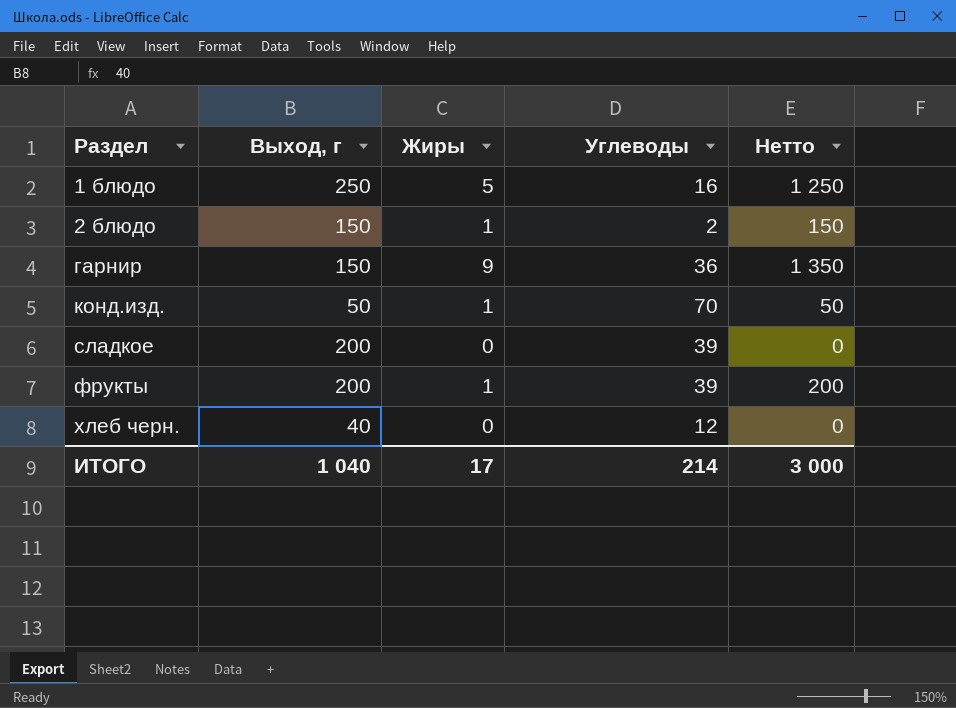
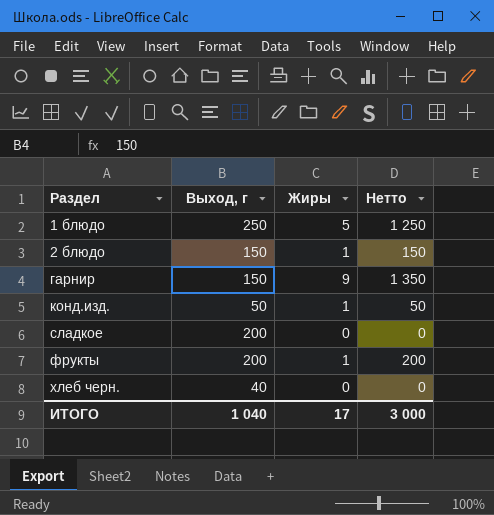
column Углеводы | position: 4 -> none

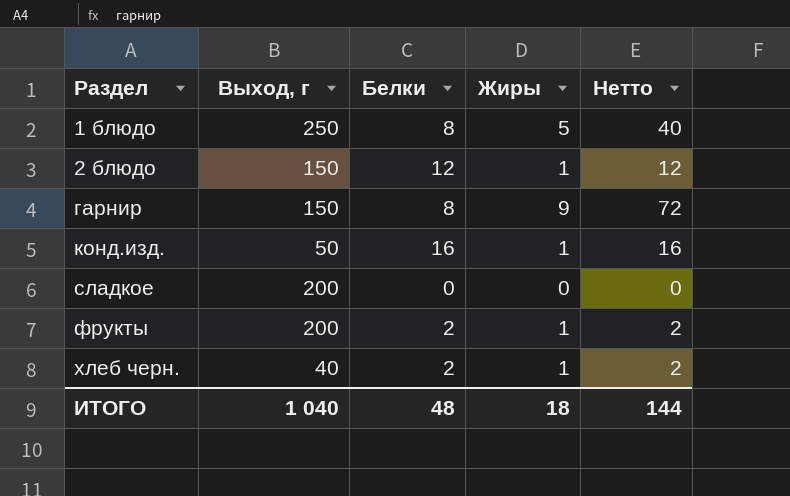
column Белки | position: none -> 3
column Нетто | formula: [Выход, г] * [Жиры] -> [Белки] * [Жиры]
хлеб черн. | Жиры: 0 -> 1
ИТОГО | Жиры: 17 -> 18
ИТОГО | Нетто: 3 000 -> 144

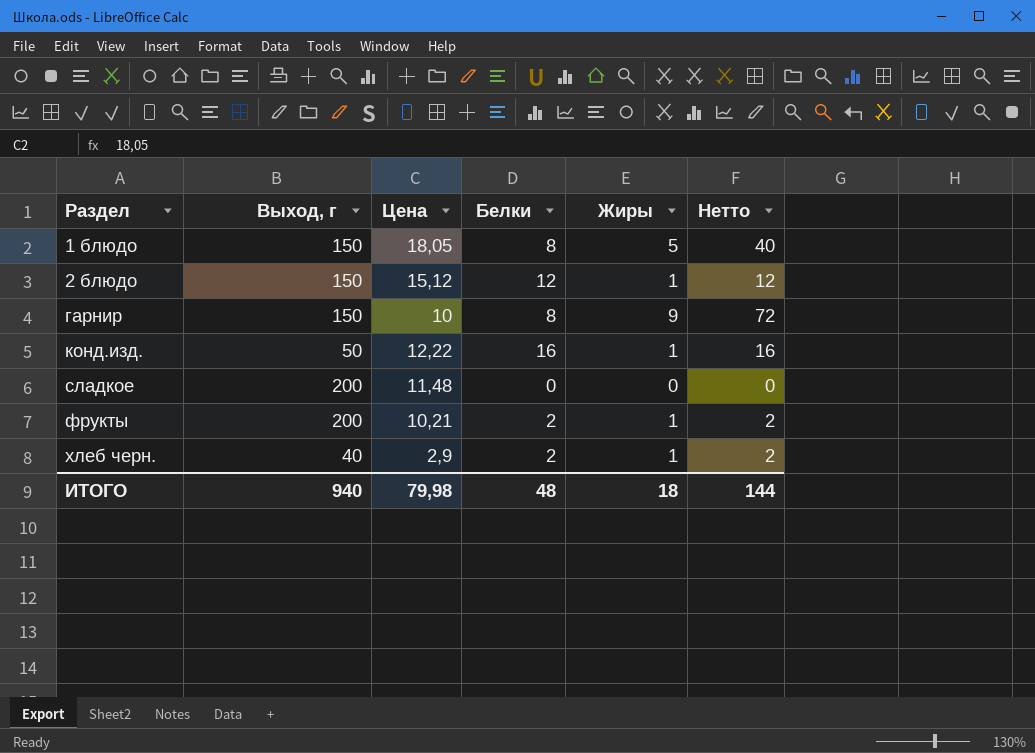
column Цена | position: none -> 3
1 блюдо | Выход, г: 250 -> 150
ИТОГО | Выход, г: 1 040 -> 940

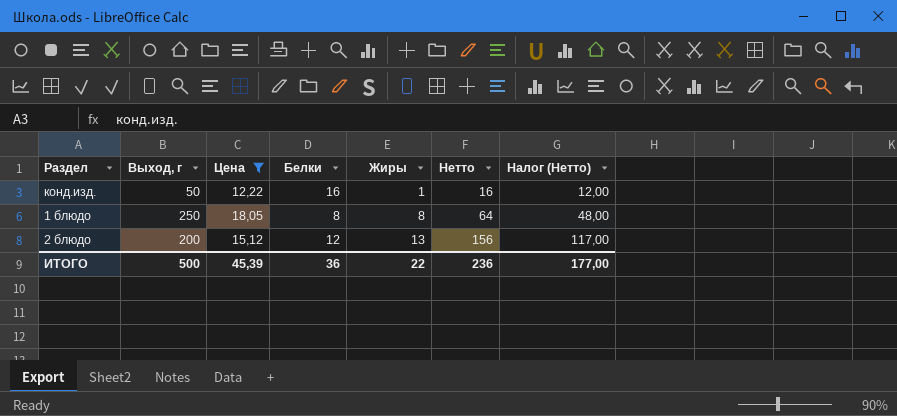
filter: none -> Цена >= 12,22
row order: Раздел ascending -> Жиры ascending
column Налог (Нетто) | formula: none -> [Нетто] * 0,75
1 блюдо | Выход, г: 150 -> 250
1 блюдо | Жиры: 5 -> 8
1 блюдо | Нетто: 40 -> 64
2 блюдо | Выход, г: 150 -> 200
2 блюдо | Жиры: 1 -> 13
2 блюдо | Нетто: 12 -> 156
ИТОГО | Выход, г: 940 -> 500
ИТОГО | Цена: 79,98 -> 45,39
ИТОГО | Белки: 48 -> 36
ИТОГО | Жиры: 18 -> 22
ИТОГО | Нетто: 144 -> 236

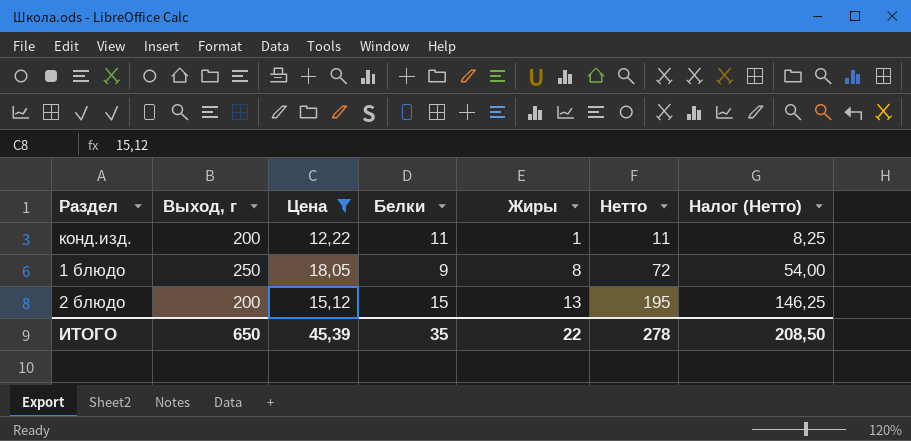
конд.изд. | Выход, г: 50 -> 200
конд.изд. | Белки: 16 -> 11
конд.изд. | Нетто: 16 -> 11
конд.изд. | Налог (Нетто): 12,00 -> 8,25
1 блюдо | Белки: 8 -> 9
1 блюдо | Нетто: 64 -> 72
1 блюдо | Налог (Нетто): 48,00 -> 54,00
2 блюдо | Белки: 12 -> 15
2 блюдо | Нетто: 156 -> 195
2 блюдо | Налог (Нетто): 117,00 -> 146,25
ИТОГО | Выход, г: 500 -> 650
ИТОГО | Белки: 36 -> 35
ИТОГО | Нетто: 236 -> 278
ИТОГО | Налог (Нетто): 177,00 -> 208,50

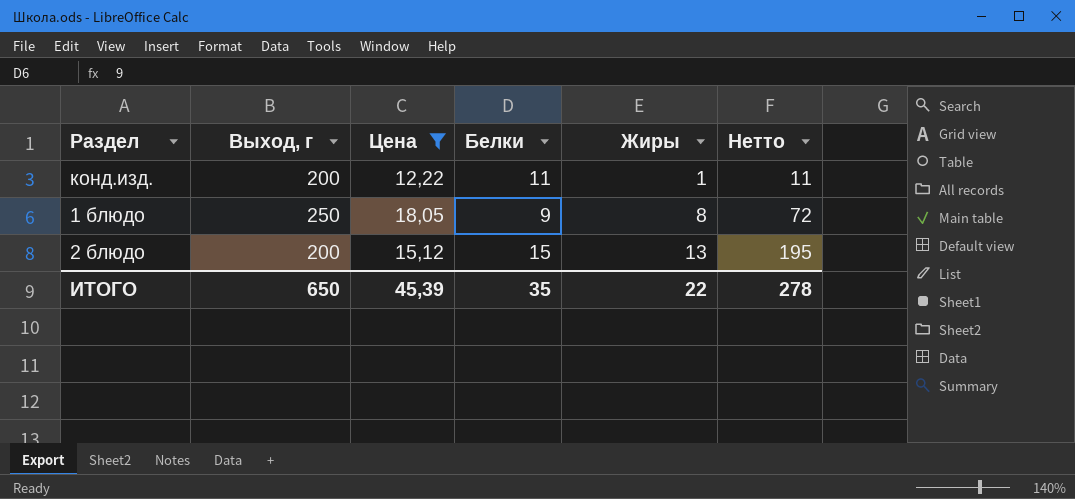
column Налог (Нетто) | formula: [Нетто] * 0,75 -> none

